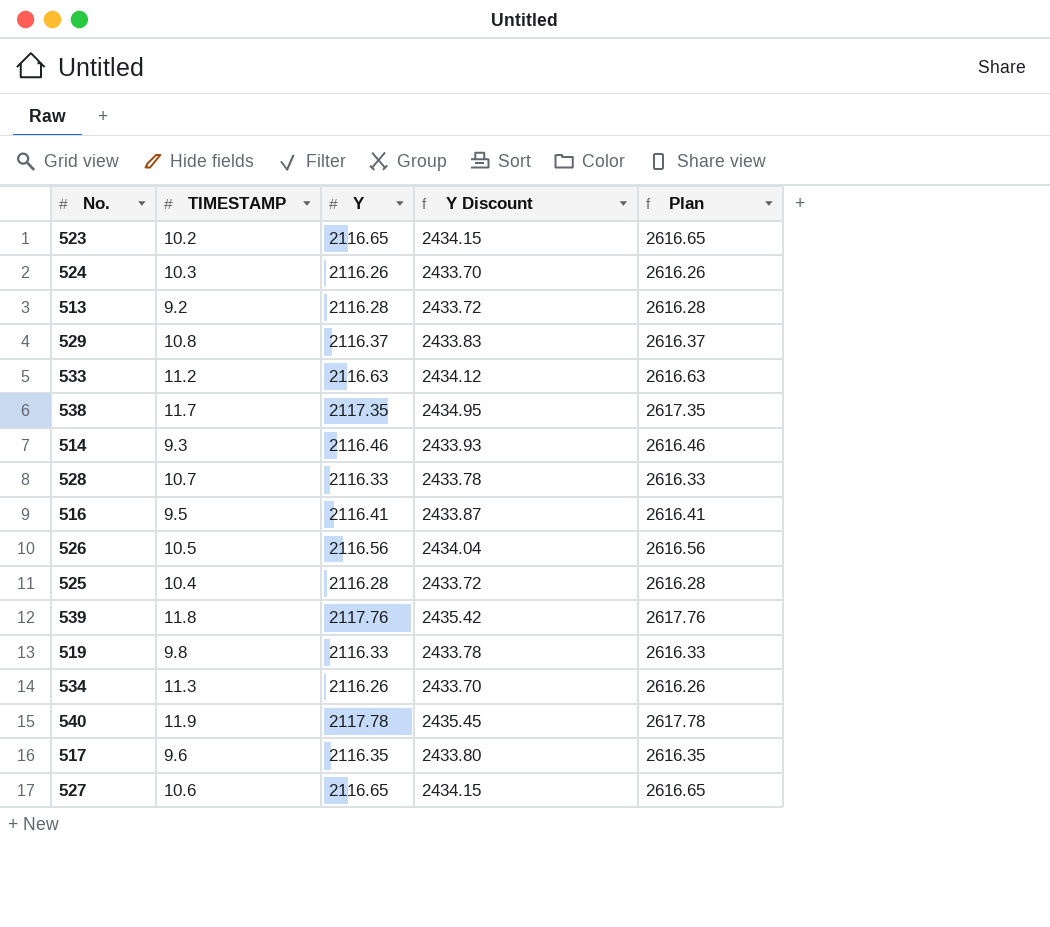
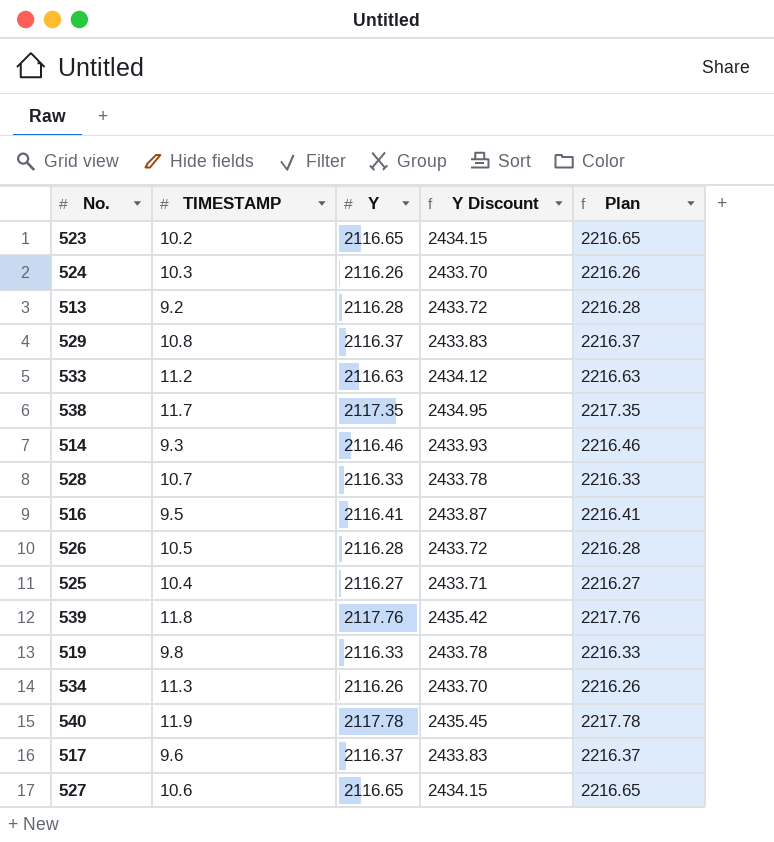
column Plan | formula: [Y] + 500 -> [Y] + 100
526 | Y: 2116.56 -> 2116.28
526 | Y Discount: 2434.04 -> 2433.72
525 | Y: 2116.28 -> 2116.27
525 | Y Discount: 2433.72 -> 2433.71
517 | Y: 2116.35 -> 2116.37
517 | Y Discount: 2433.80 -> 2433.83

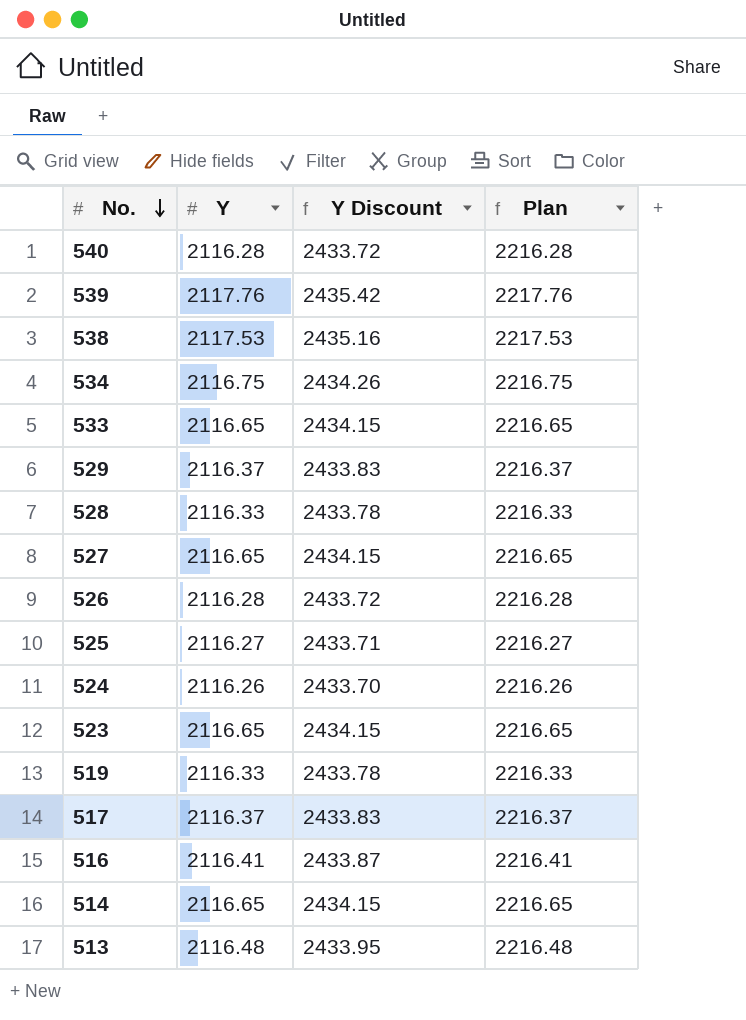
row order: none -> No. descending
column TIMESTAMP | position: 2 -> none
540 | Y: 2117.78 -> 2116.28
540 | Y Discount: 2435.45 -> 2433.72
540 | Plan: 2217.78 -> 2216.28
538 | Y: 2117.35 -> 2117.53
538 | Y Discount: 2434.95 -> 2435.16
538 | Plan: 2217.35 -> 2217.53
534 | Y: 2116.26 -> 2116.75
534 | Y Discount: 2433.70 -> 2434.26
534 | Plan: 2216.26 -> 2216.75
533 | Y: 2116.63 -> 2116.65
533 | Y Discount: 2434.12 -> 2434.15
533 | Plan: 2216.63 -> 2216.65
514 | Y: 2116.46 -> 2116.65
514 | Y Discount: 2433.93 -> 2434.15
514 | Plan: 2216.46 -> 2216.65
513 | Y: 2116.28 -> 2116.48
513 | Y Discount: 2433.72 -> 2433.95
513 | Plan: 2216.28 -> 2216.48

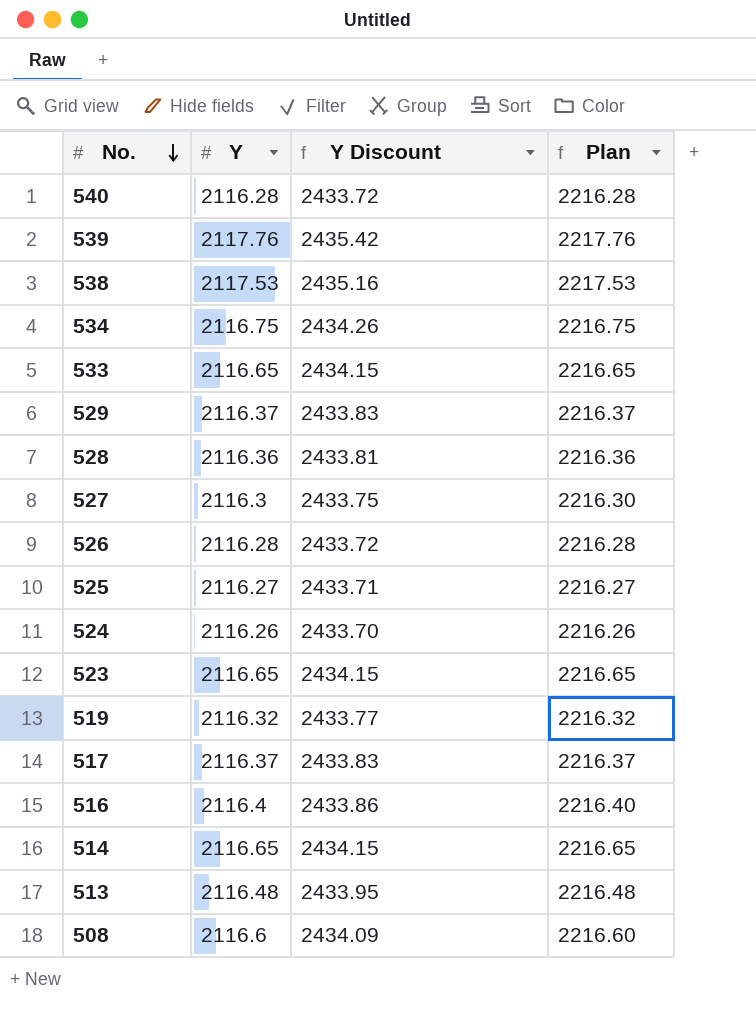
528 | Y: 2116.33 -> 2116.36
528 | Y Discount: 2433.78 -> 2433.81
528 | Plan: 2216.33 -> 2216.36
527 | Y: 2116.65 -> 2116.3
527 | Y Discount: 2434.15 -> 2433.75
527 | Plan: 2216.65 -> 2216.30
519 | Y: 2116.33 -> 2116.32
519 | Y Discount: 2433.78 -> 2433.77
519 | Plan: 2216.33 -> 2216.32
516 | Y: 2116.41 -> 2116.4
516 | Y Discount: 2433.87 -> 2433.86
516 | Plan: 2216.41 -> 2216.40
row 508: none -> 2116.6 | 2434.09 | 2216.60

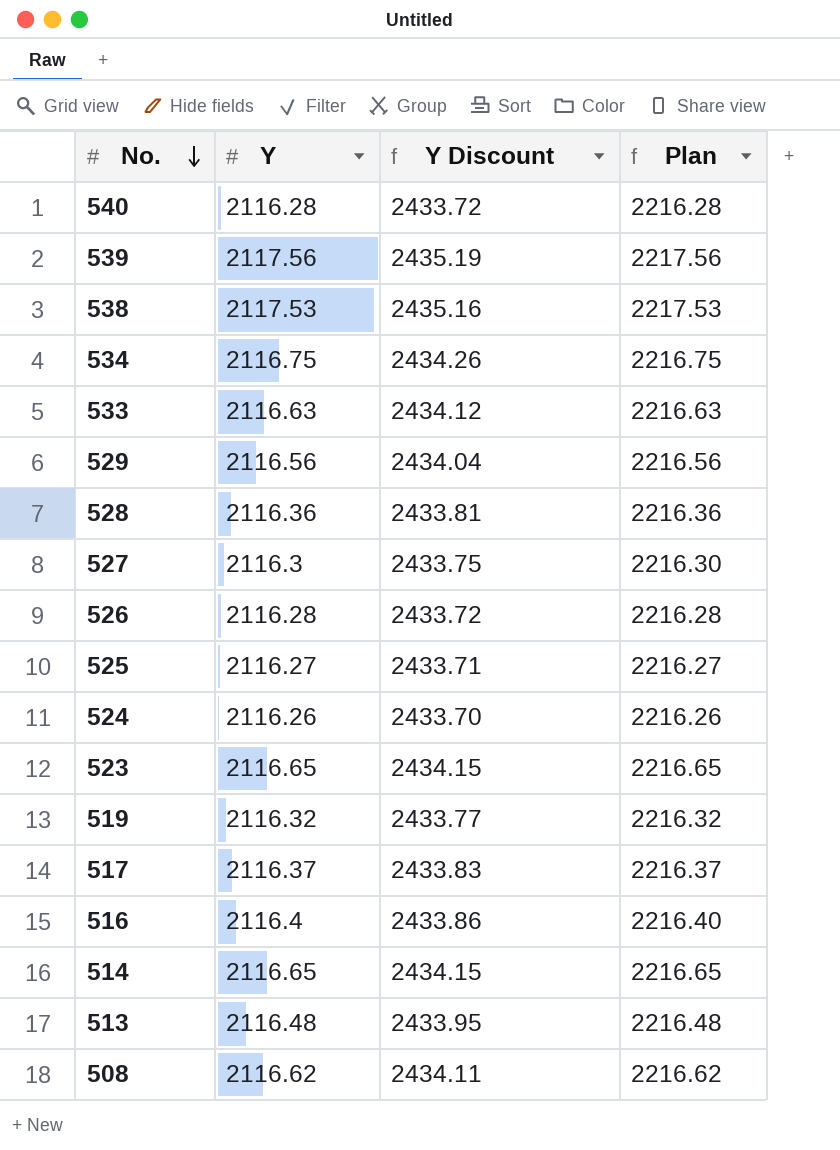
539 | Y: 2117.76 -> 2117.56
539 | Y Discount: 2435.42 -> 2435.19
539 | Plan: 2217.76 -> 2217.56
533 | Y: 2116.65 -> 2116.63
533 | Y Discount: 2434.15 -> 2434.12
533 | Plan: 2216.65 -> 2216.63
529 | Y: 2116.37 -> 2116.56
529 | Y Discount: 2433.83 -> 2434.04
529 | Plan: 2216.37 -> 2216.56
508 | Y: 2116.6 -> 2116.62
508 | Y Discount: 2434.09 -> 2434.11
508 | Plan: 2216.60 -> 2216.62

